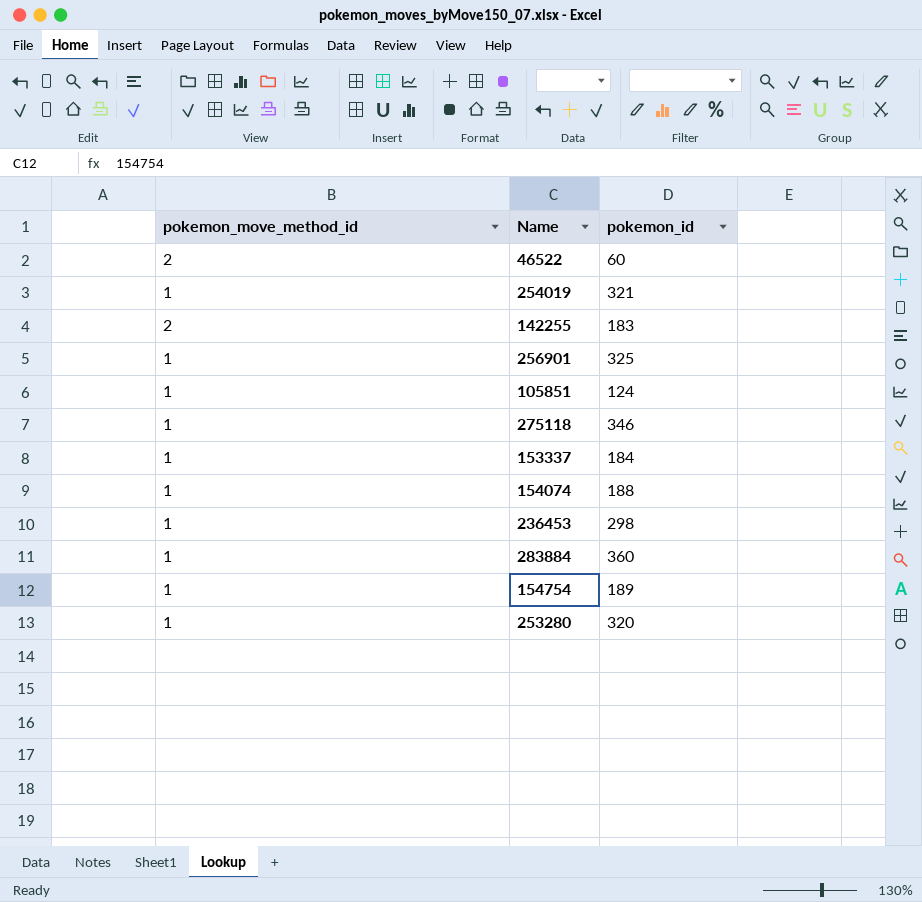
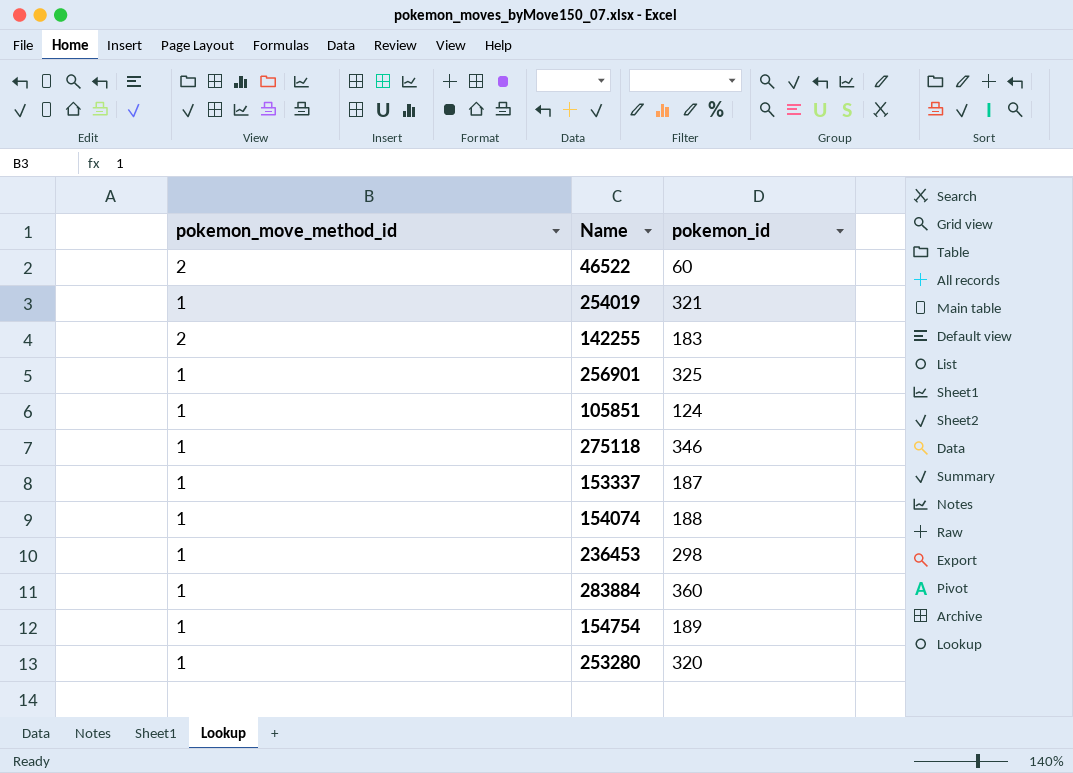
153337 | pokemon_id: 184 -> 187

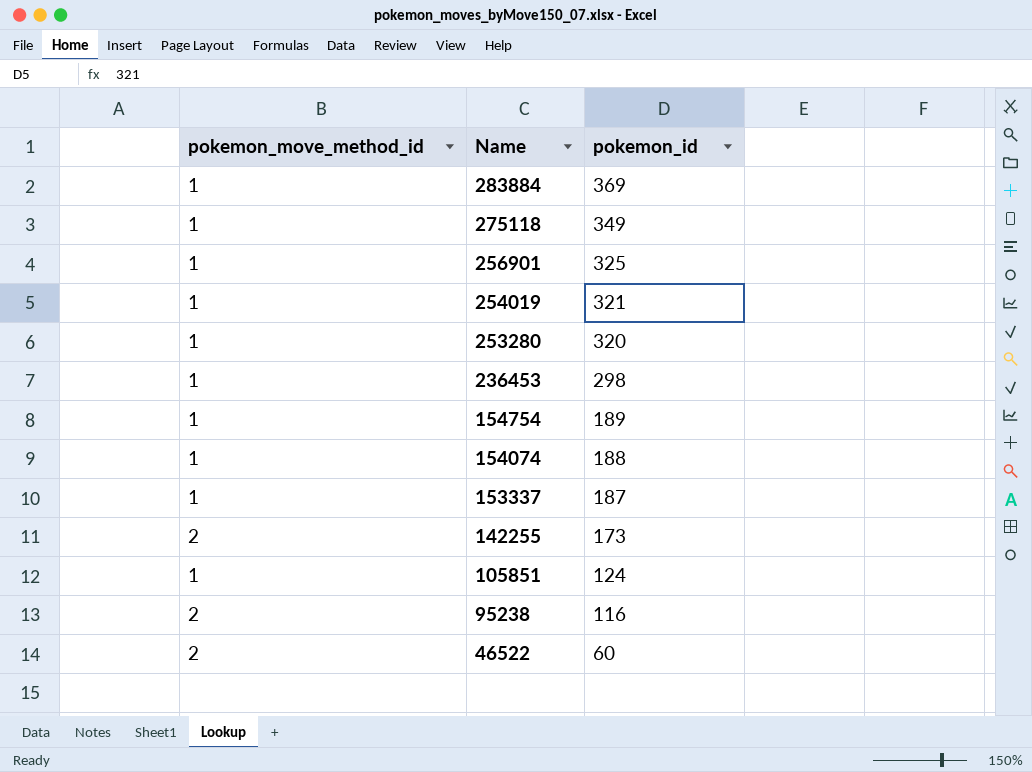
row order: none -> Name descending
283884 | pokemon_id: 360 -> 369
275118 | pokemon_id: 346 -> 349
142255 | pokemon_id: 183 -> 173
row 95238: none -> 2 | 116

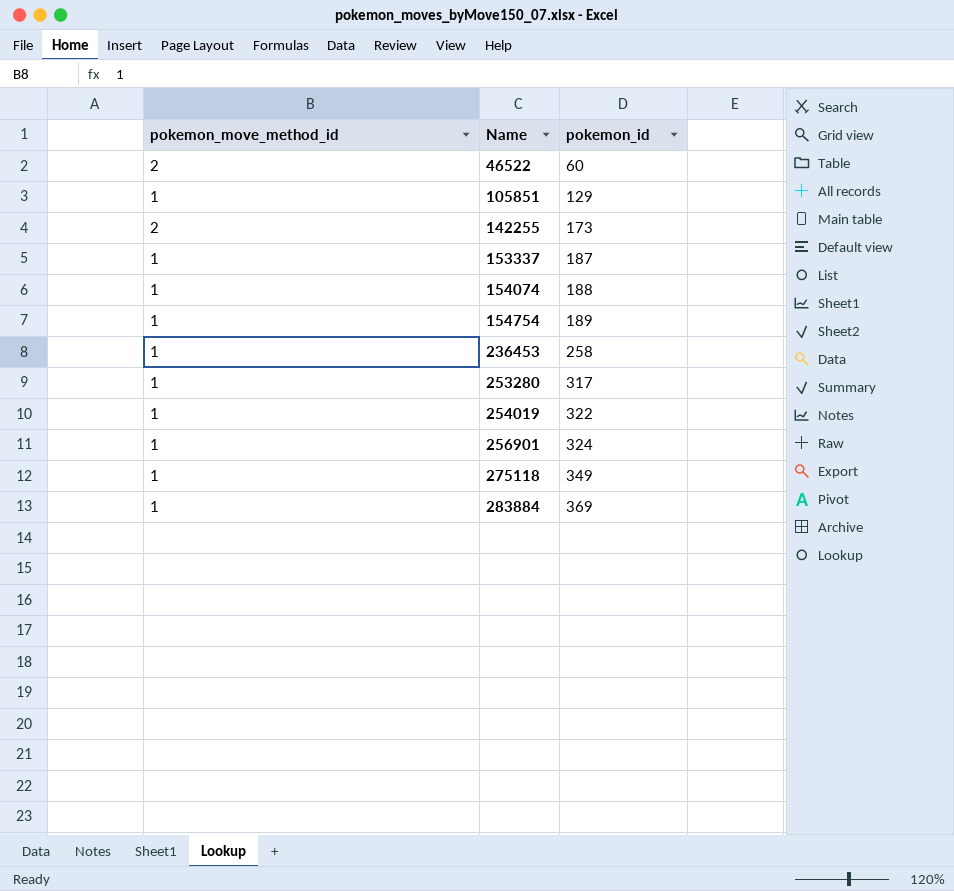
row order: Name descending -> Name ascending
row 95238: 2 | 116 -> none
105851 | pokemon_id: 124 -> 129
236453 | pokemon_id: 298 -> 258
253280 | pokemon_id: 320 -> 317
254019 | pokemon_id: 321 -> 322
256901 | pokemon_id: 325 -> 324

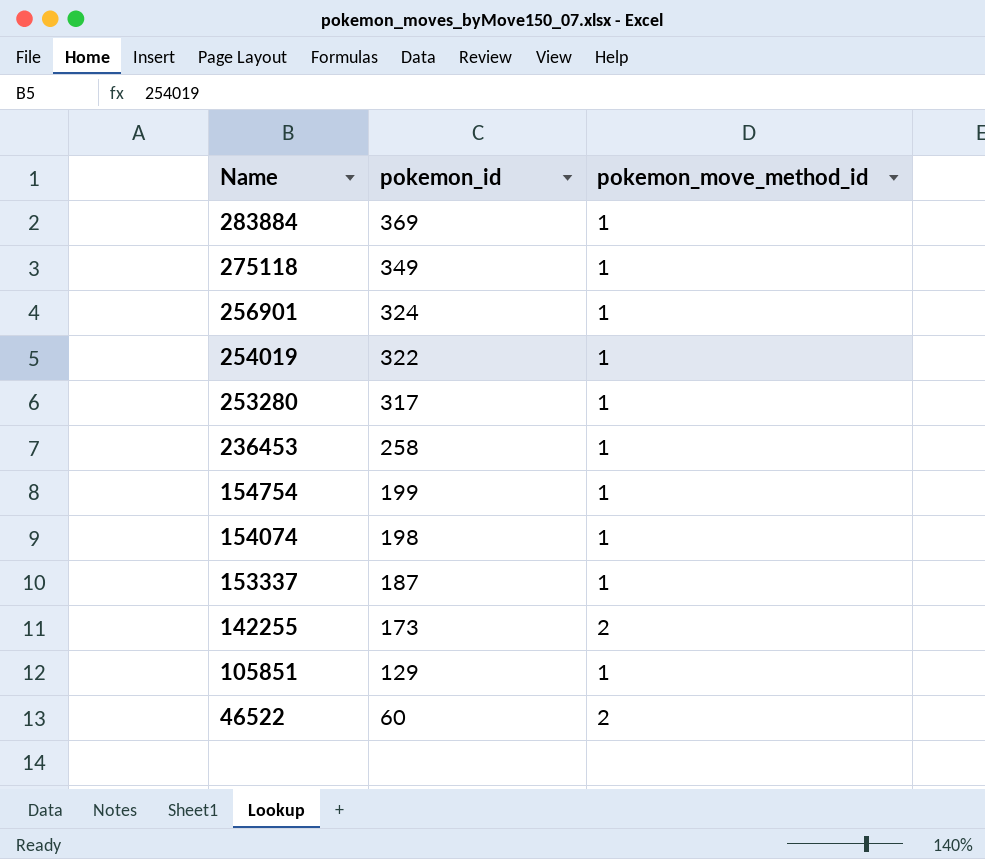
row order: Name ascending -> Name descending
column pokemon_move_method_id | position: 1 -> 3
154754 | pokemon_id: 189 -> 199
154074 | pokemon_id: 188 -> 198

